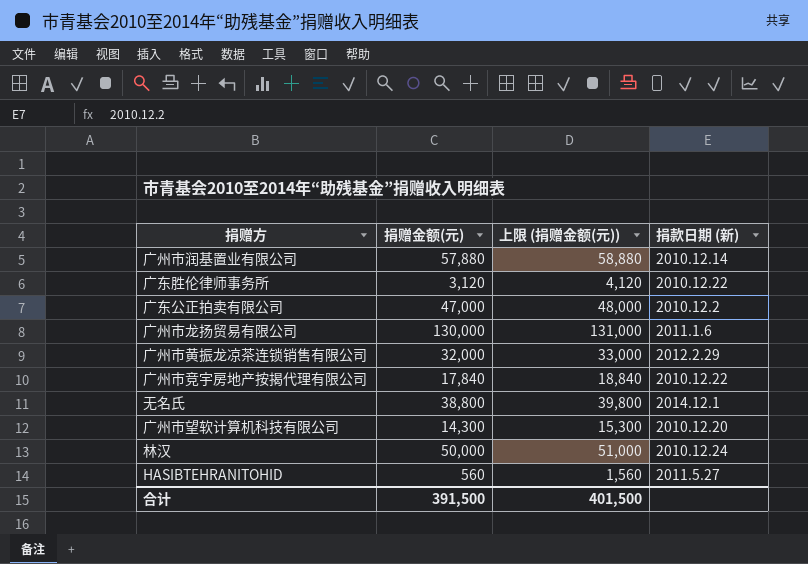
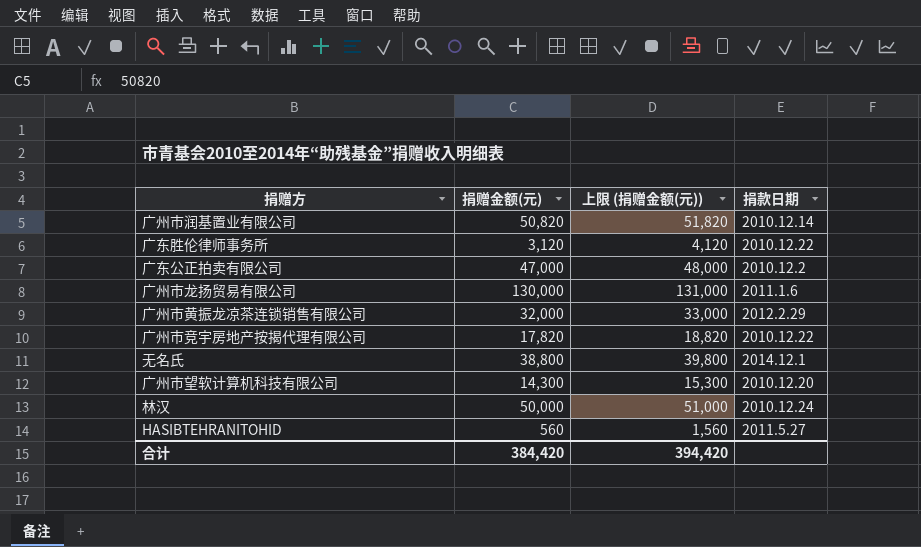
column name: 捐款日期 (新) -> 捐款日期
广州市润基置业有限公司 | 捐赠金额(元): 57,880 -> 50,820
广州市润基置业有限公司 | 上限 (捐赠金额(元)): 58,880 -> 51,820
广州市竞宇房地产按揭代理有限公司 | 捐赠金额(元): 17,840 -> 17,820
广州市竞宇房地产按揭代理有限公司 | 上限 (捐赠金额(元)): 18,840 -> 18,820
合计 | 捐赠金额(元): 391,500 -> 384,420
合计 | 上限 (捐赠金额(元)): 401,500 -> 394,420

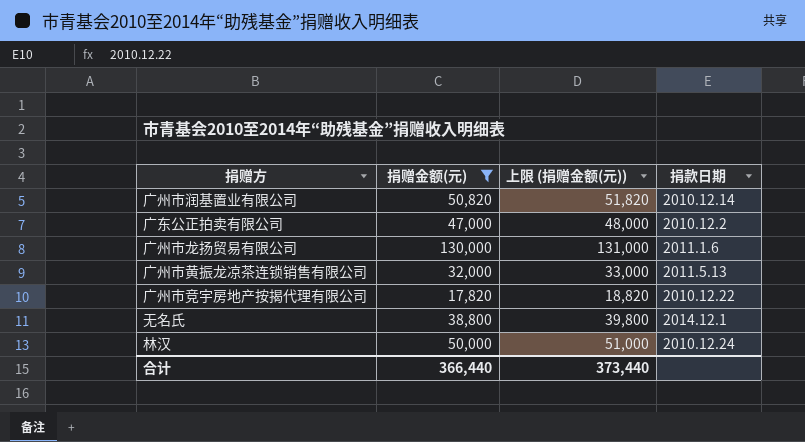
filter: none -> 捐赠金额(元) >= 17,820
广州市黄振龙凉茶连锁销售有限公司 | 捐款日期: 2012.2.29 -> 2011.5.13
合计 | 捐赠金额(元): 384,420 -> 366,440
合计 | 上限 (捐赠金额(元)): 394,420 -> 373,440

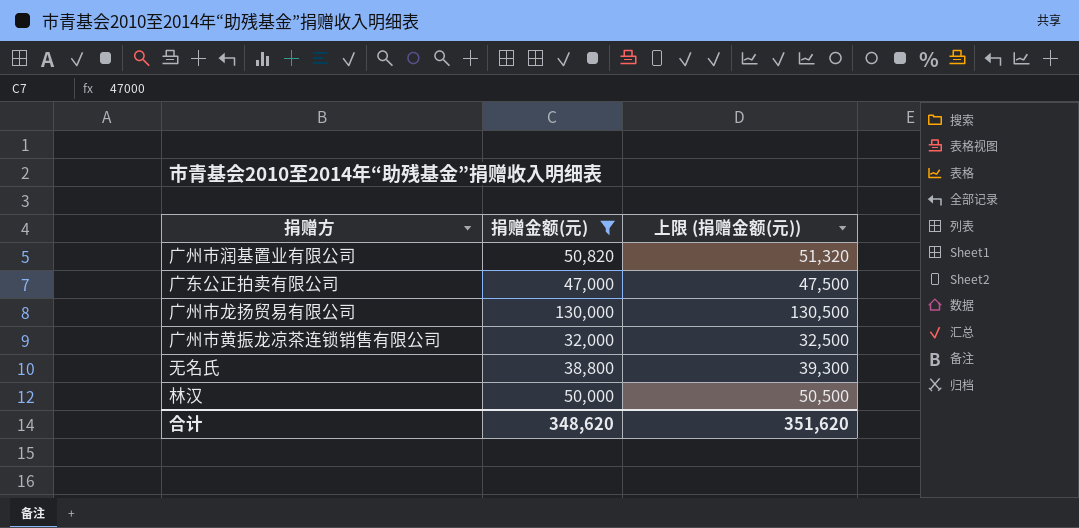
column 捐款日期 | position: 4 -> none
column 上限 (捐赠金额(元)) | formula: [捐赠金额(元)] + 1000 -> [捐赠金额(元)] + 500
row 广州市竞宇房地产按揭代理有限公司: 17,820 | 18,820 | 2010.12.22 -> none
合计 | 捐赠金额(元): 366,440 -> 348,620
合计 | 上限 (捐赠金额(元)): 373,440 -> 351,620

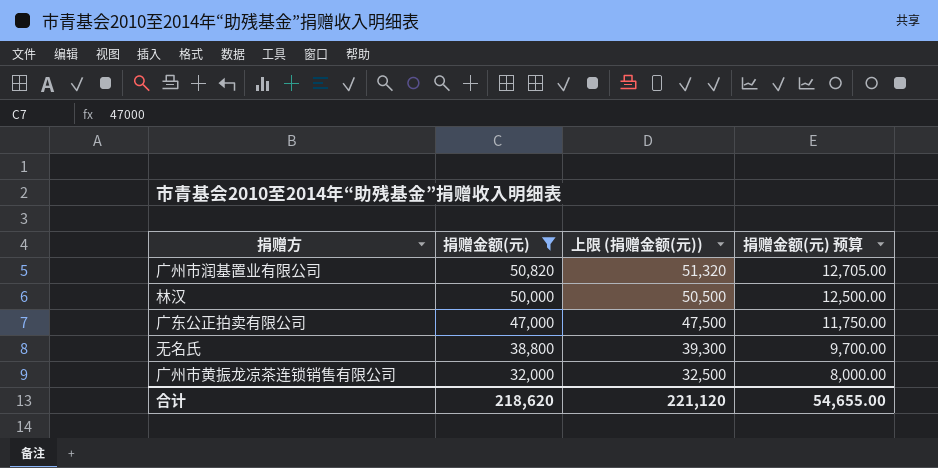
row order: none -> 捐赠金额(元) descending
column 捐赠金额(元) 预算 | formula: none -> [捐赠金额(元)] * 0.25
row 广州市龙扬贸易有限公司: 130,000 | 130,500 -> none
合计 | 捐赠金额(元): 348,620 -> 218,620
合计 | 上限 (捐赠金额(元)): 351,620 -> 221,120

